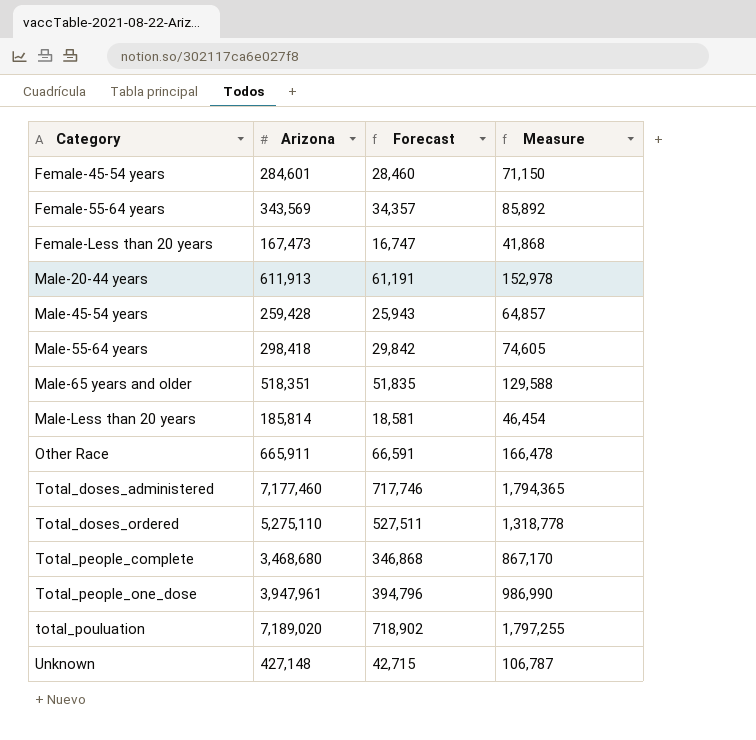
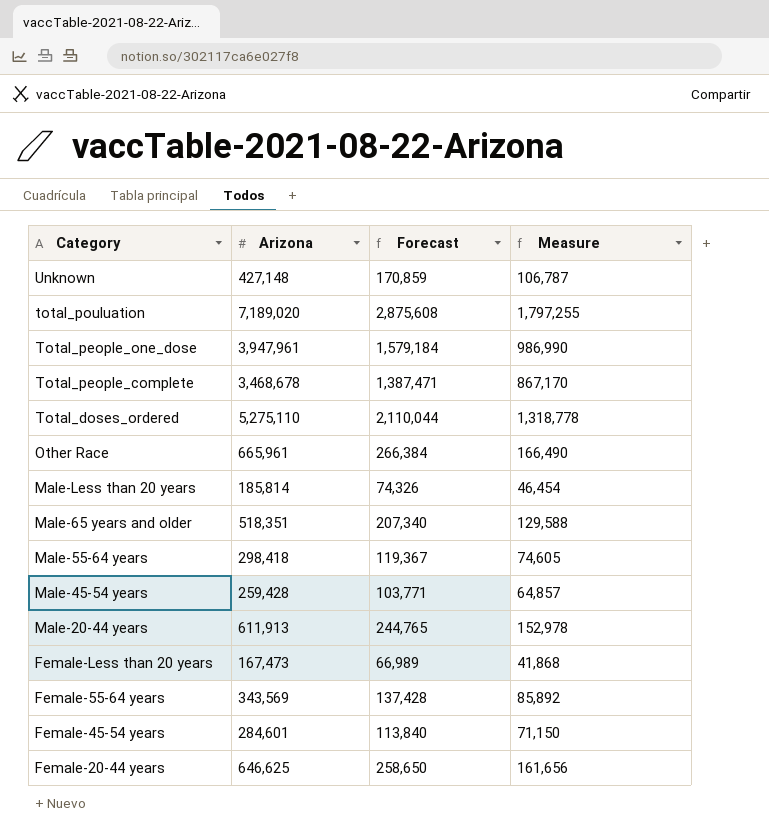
row order: Category ascending -> Category descending
column Forecast | formula: [Arizona] * 0.1 -> [Arizona] * 0.4
row Total_doses_administered: 7,177,460 | 717,746 | 1,794,365 -> none
Total_people_complete | Arizona: 3,468,680 -> 3,468,678
Other Race | Arizona: 665,911 -> 665,961
Other Race | Measure: 166,478 -> 166,490
row Female-20-44 years: none -> 646,625 | 258,650 | 161,656

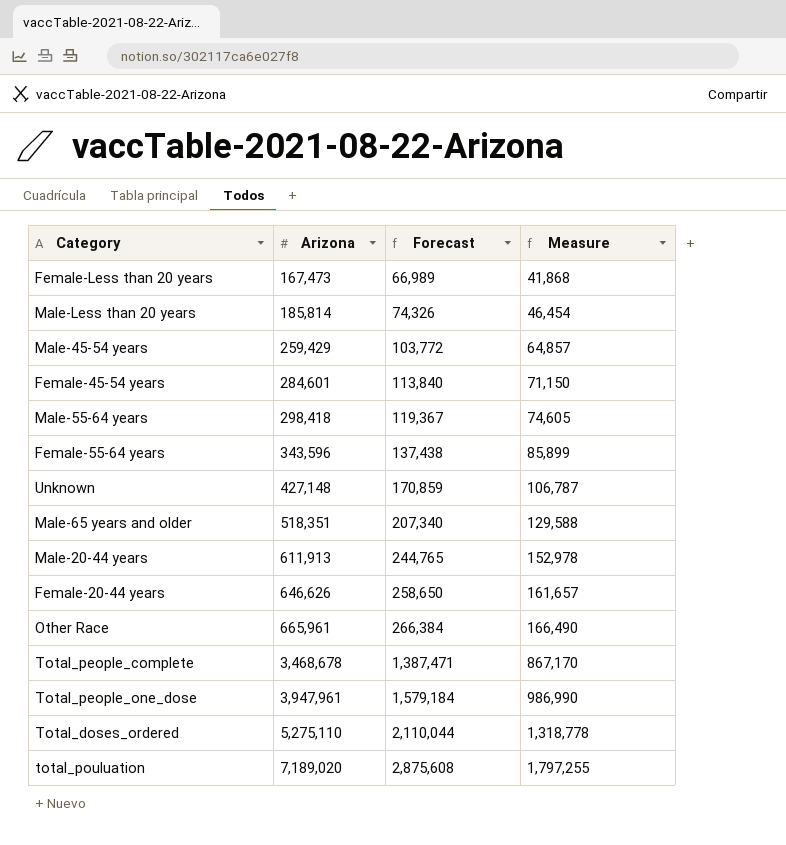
row order: Category descending -> Arizona ascending
Male-45-54 years | Arizona: 259,428 -> 259,429
Male-45-54 years | Forecast: 103,771 -> 103,772
Female-55-64 years | Arizona: 343,569 -> 343,596
Female-55-64 years | Forecast: 137,428 -> 137,438
Female-55-64 years | Measure: 85,892 -> 85,899
Female-20-44 years | Arizona: 646,625 -> 646,626
Female-20-44 years | Measure: 161,656 -> 161,657

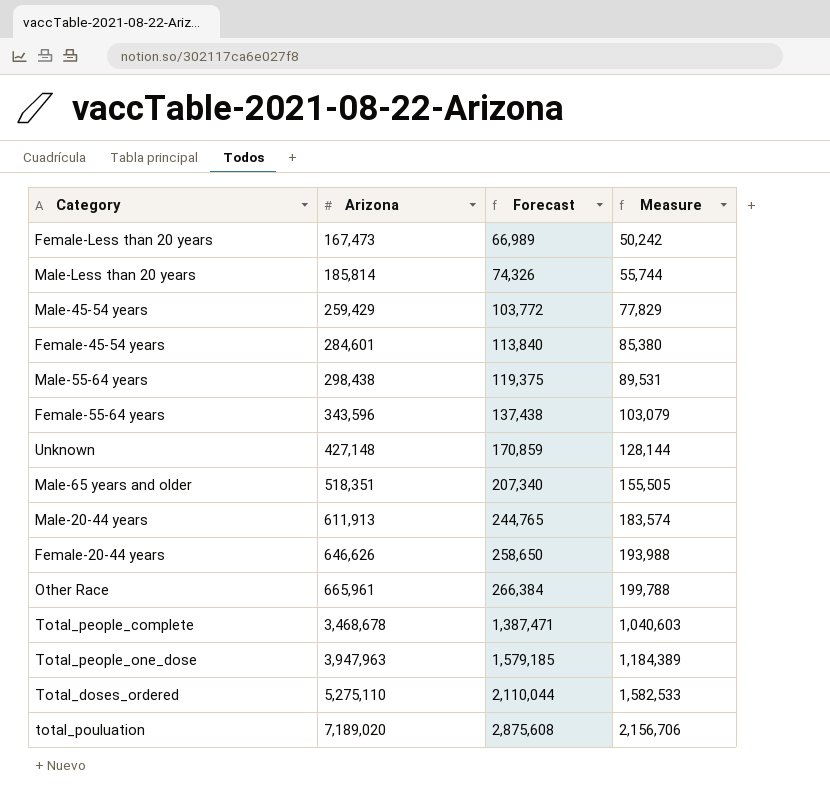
column Measure | formula: [Arizona] * 0.25 -> [Arizona] * 0.3
Male-55-64 years | Arizona: 298,418 -> 298,438
Male-55-64 years | Forecast: 119,367 -> 119,375
Total_people_one_dose | Arizona: 3,947,961 -> 3,947,963
Total_people_one_dose | Forecast: 1,579,184 -> 1,579,185

